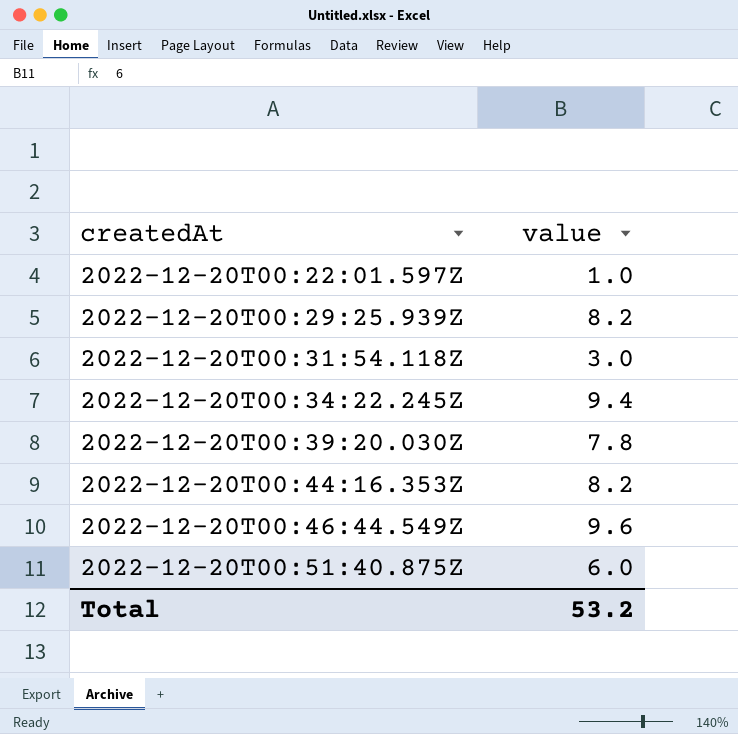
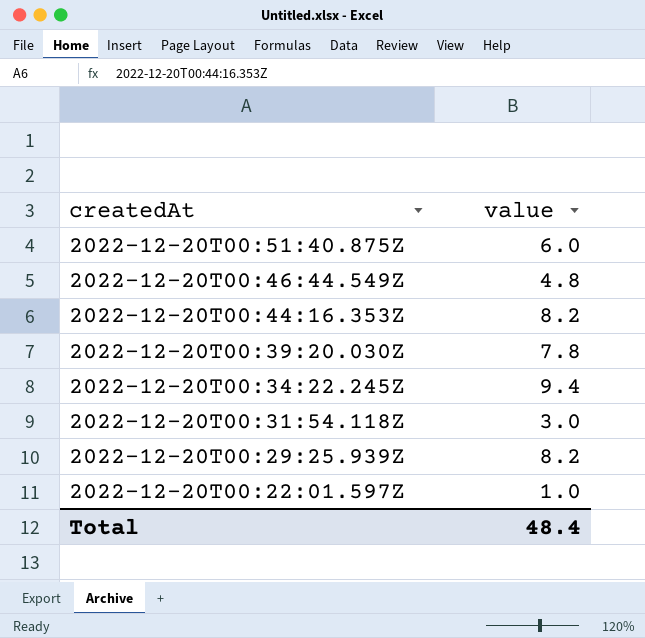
row order: createdAt ascending -> createdAt descending
2022-12-20T00:46:44.549Z | value: 9.6 -> 4.8
Total | value: 53.2 -> 48.4

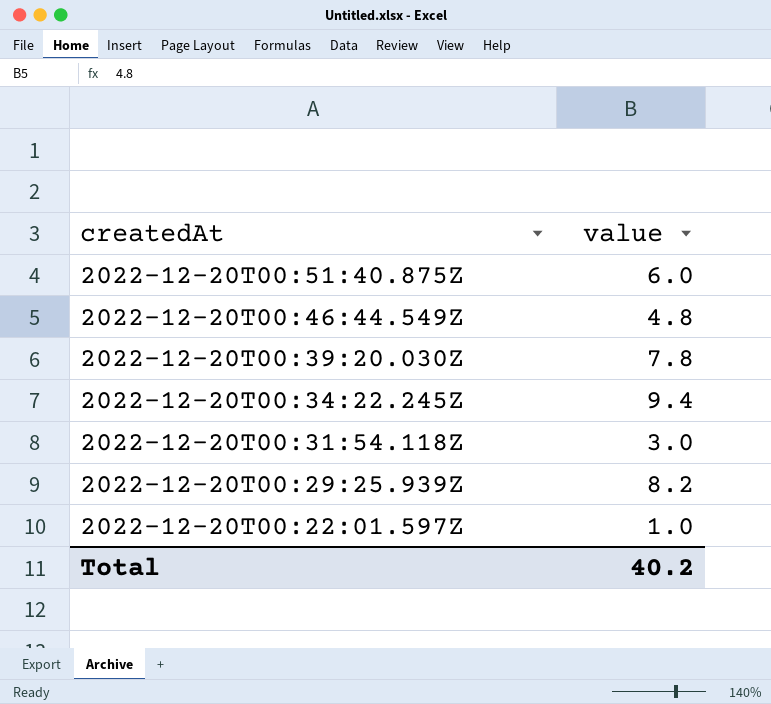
row 2022-12-20T00:44:16.353Z: 8.2 -> none
Total | value: 48.4 -> 40.2

